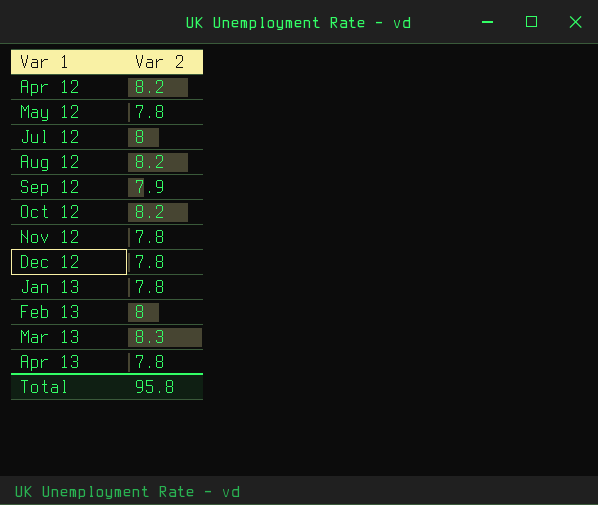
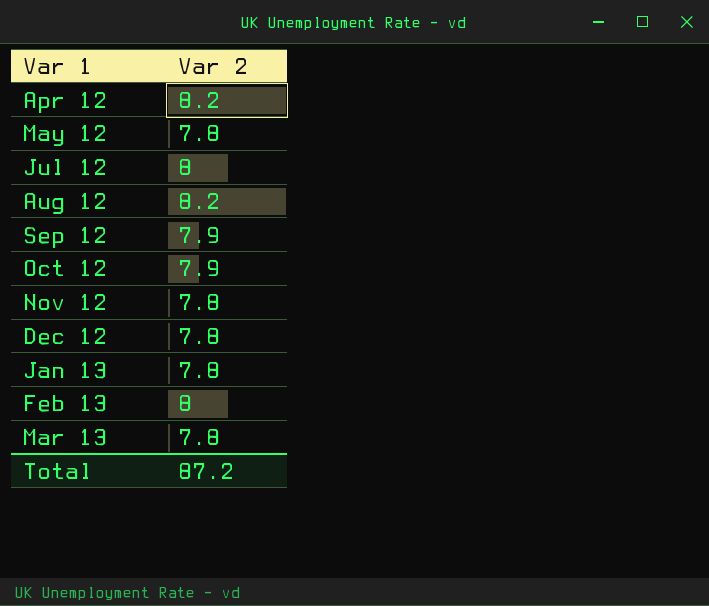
row Apr 13: 7.8 -> none
Oct 12 | Var 2: 8.2 -> 7.9
Mar 13 | Var 2: 8.3 -> 7.8
Total | Var 2: 95.8 -> 87.2

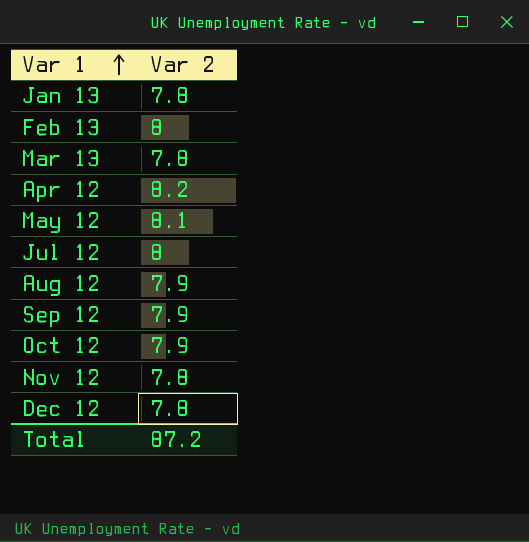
row order: none -> Var 1 ascending
May 12 | Var 2: 7.8 -> 8.1
Aug 12 | Var 2: 8.2 -> 7.9

